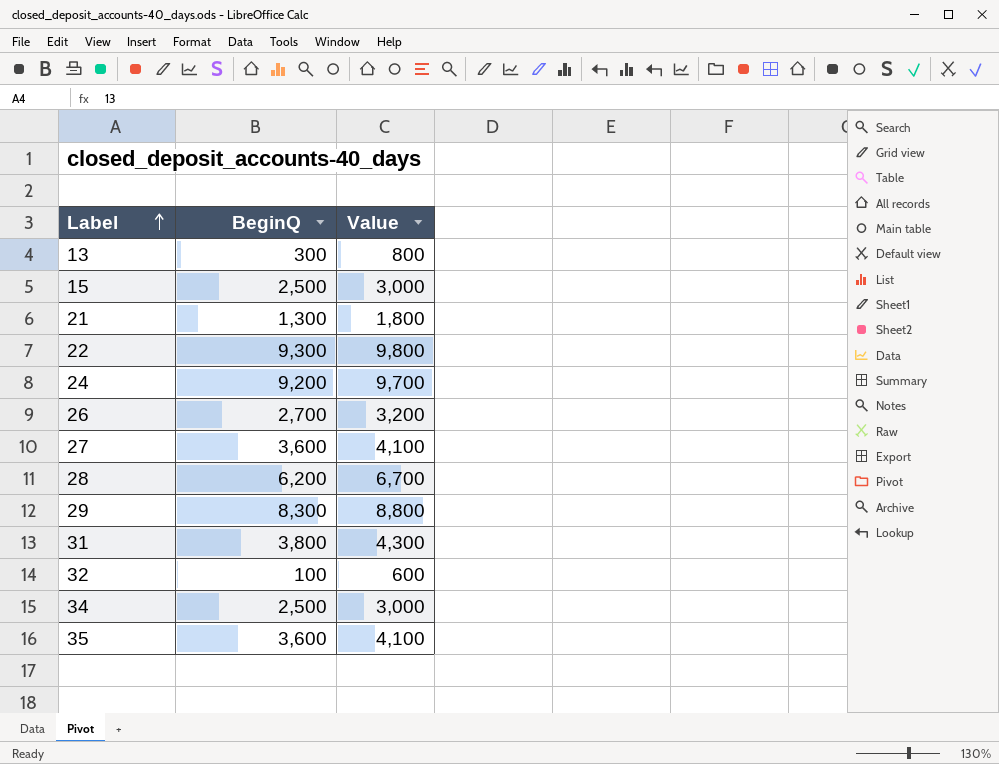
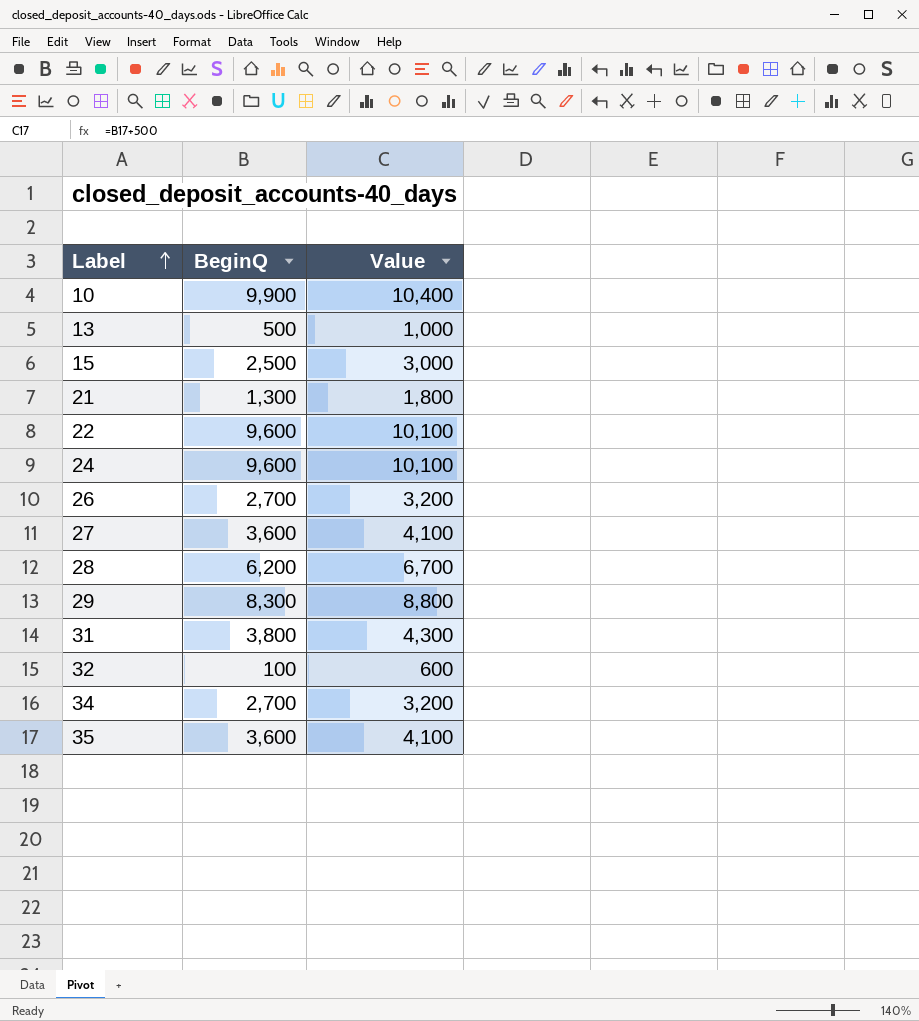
row 10: none -> 9,900 | 10,400
13 | BeginQ: 300 -> 500
13 | Value: 800 -> 1,000
22 | BeginQ: 9,300 -> 9,600
22 | Value: 9,800 -> 10,100
24 | BeginQ: 9,200 -> 9,600
24 | Value: 9,700 -> 10,100
34 | BeginQ: 2,500 -> 2,700
34 | Value: 3,000 -> 3,200

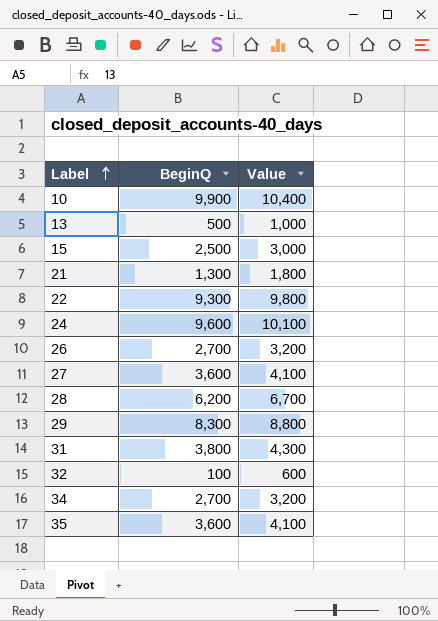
22 | BeginQ: 9,600 -> 9,300
22 | Value: 10,100 -> 9,800

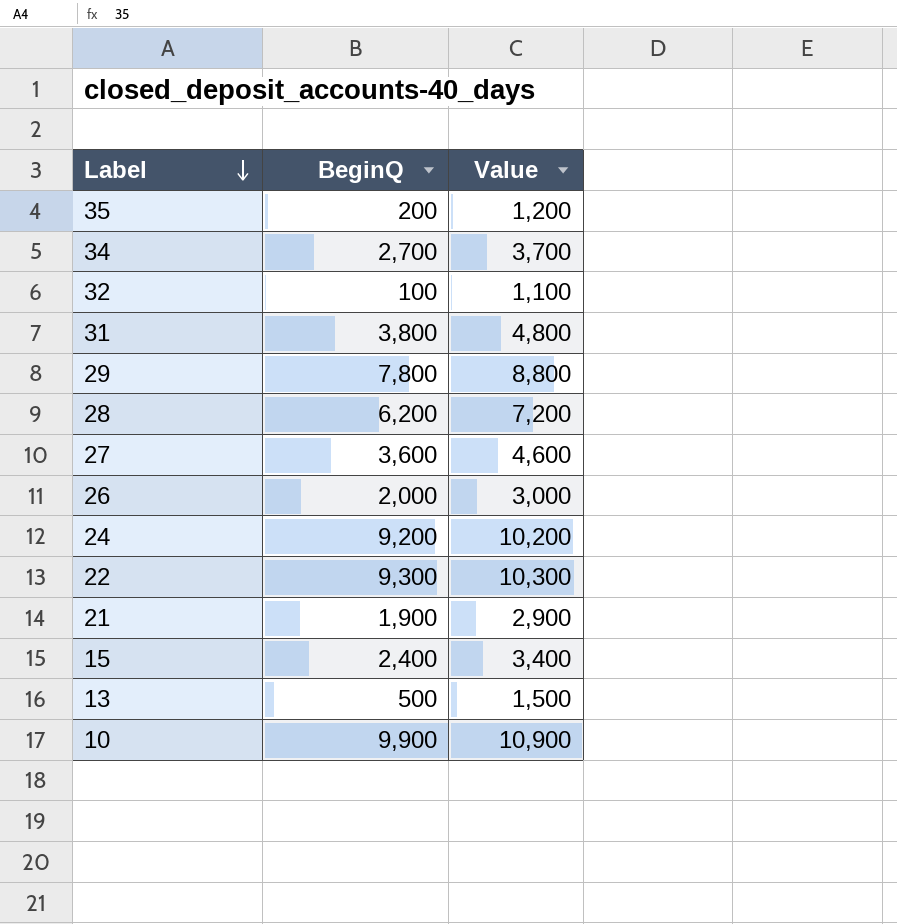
row order: Label ascending -> Label descending
column Value | formula: [BeginQ] + 500 -> [BeginQ] + 1000
35 | BeginQ: 3,600 -> 200
29 | BeginQ: 8,300 -> 7,800
26 | BeginQ: 2,700 -> 2,000
24 | BeginQ: 9,600 -> 9,200
21 | BeginQ: 1,300 -> 1,900
15 | BeginQ: 2,500 -> 2,400

